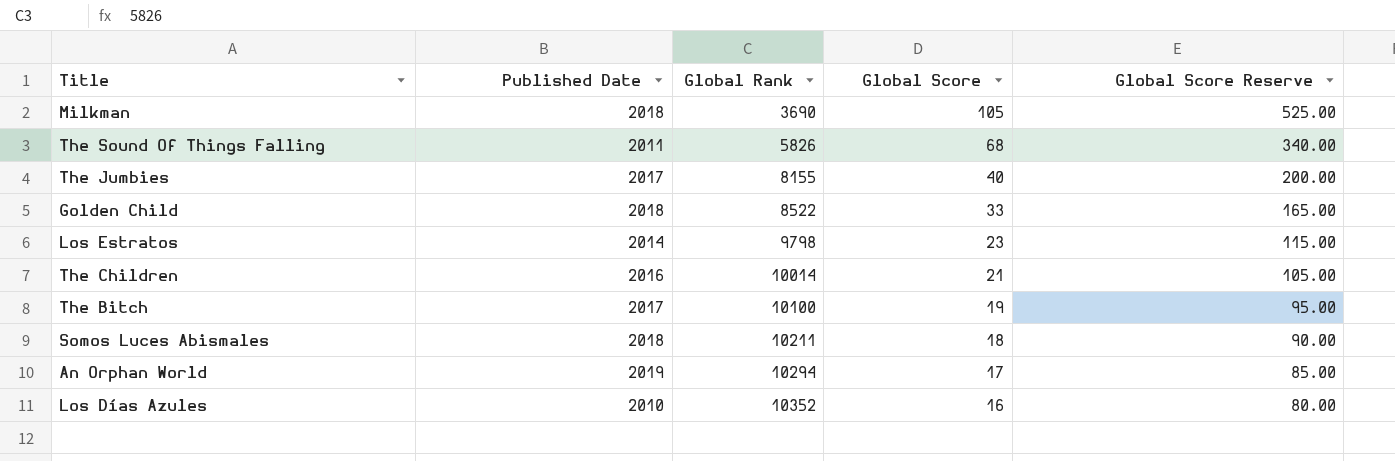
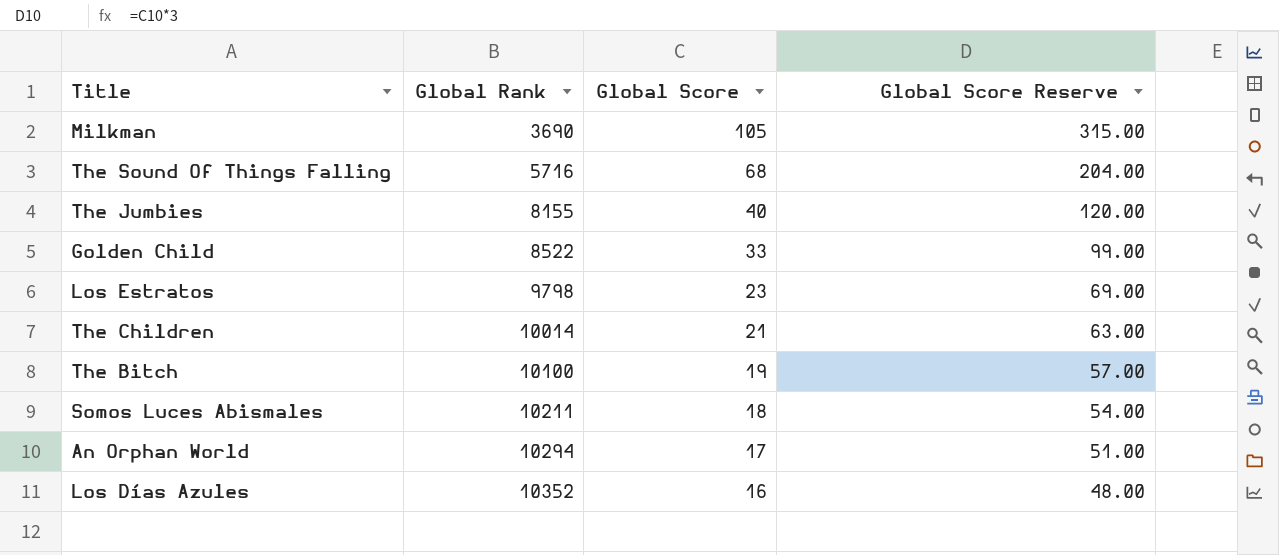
column Published Date | position: 2 -> none
column Global Score Reserve | formula: [Global Score] * 5 -> [Global Score] * 3
The Sound Of Things Falling | Global Rank: 5826 -> 5716

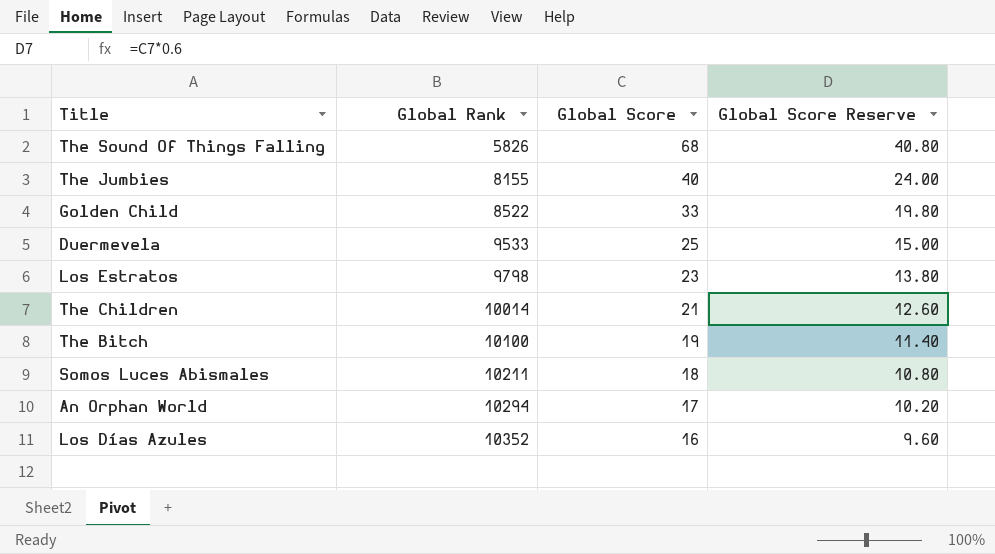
column Global Score Reserve | formula: [Global Score] * 3 -> [Global Score] * 0.6
row Milkman: 3690 | 105 | 315.00 -> none
The Sound Of Things Falling | Global Rank: 5716 -> 5826
row Duermevela: none -> 9533 | 25 | 15.00

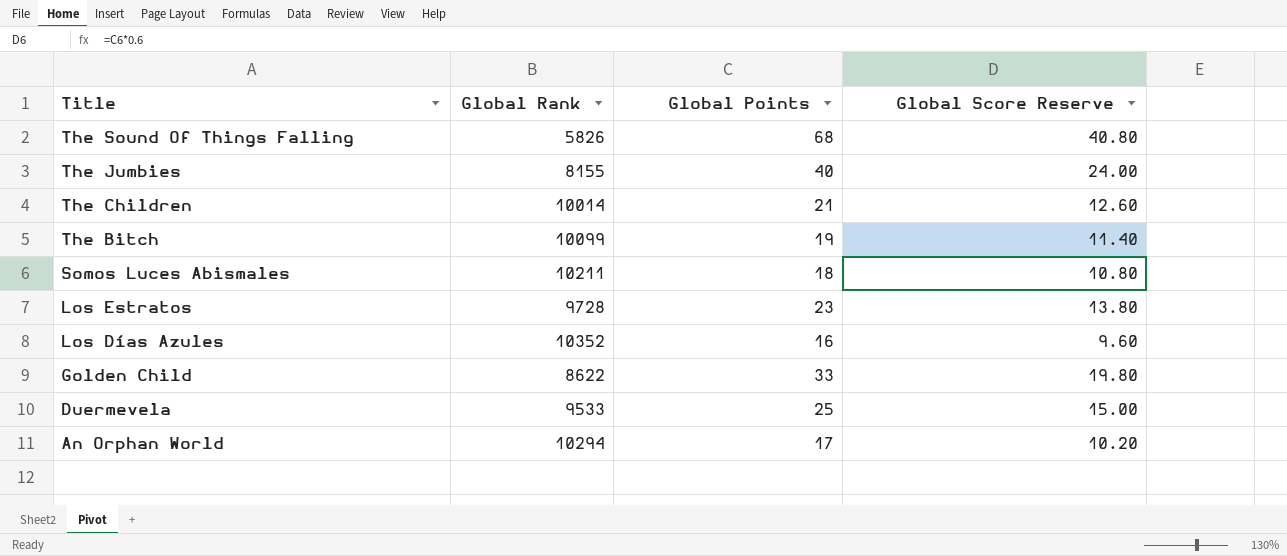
row order: Global Rank ascending -> Title descending
column name: Global Score -> Global Points
The Bitch | Global Rank: 10100 -> 10099
Los Estratos | Global Rank: 9798 -> 9728
Golden Child | Global Rank: 8522 -> 8622

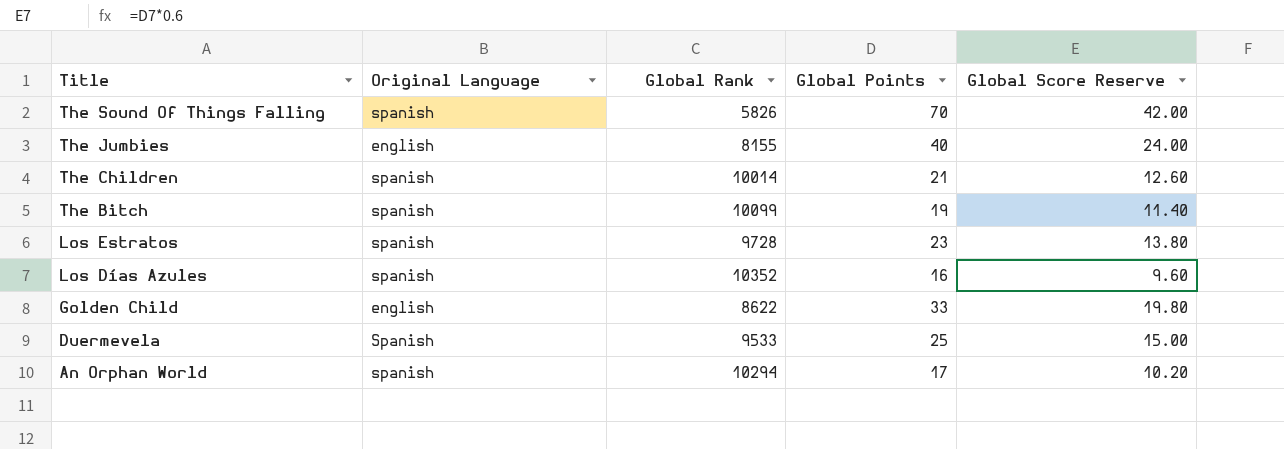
column Original Language | position: none -> 2
row Somos Luces Abismales: 10211 | 18 | 10.80 -> none
The Sound Of Things Falling | Global Points: 68 -> 70
The Sound Of Things Falling | Global Score Reserve: 40.80 -> 42.00

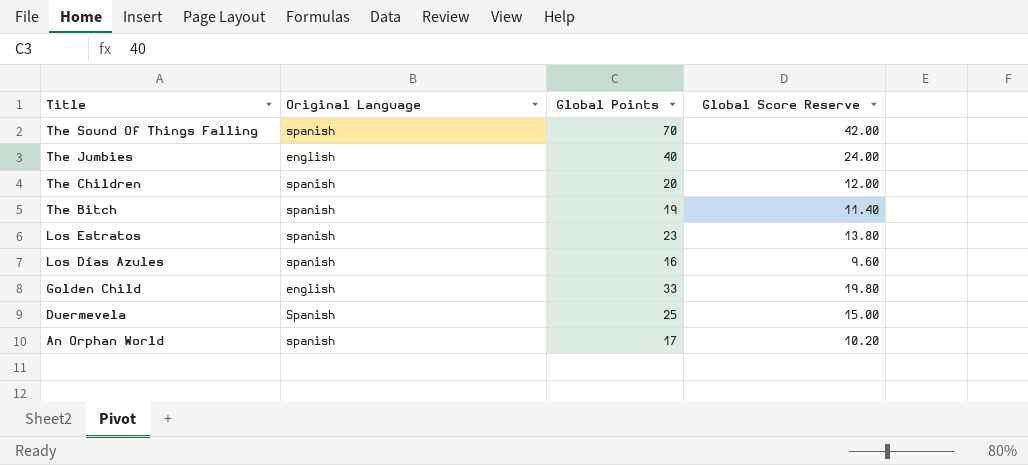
column Global Rank | position: 3 -> none
The Children | Global Points: 21 -> 20
The Children | Global Score Reserve: 12.60 -> 12.00

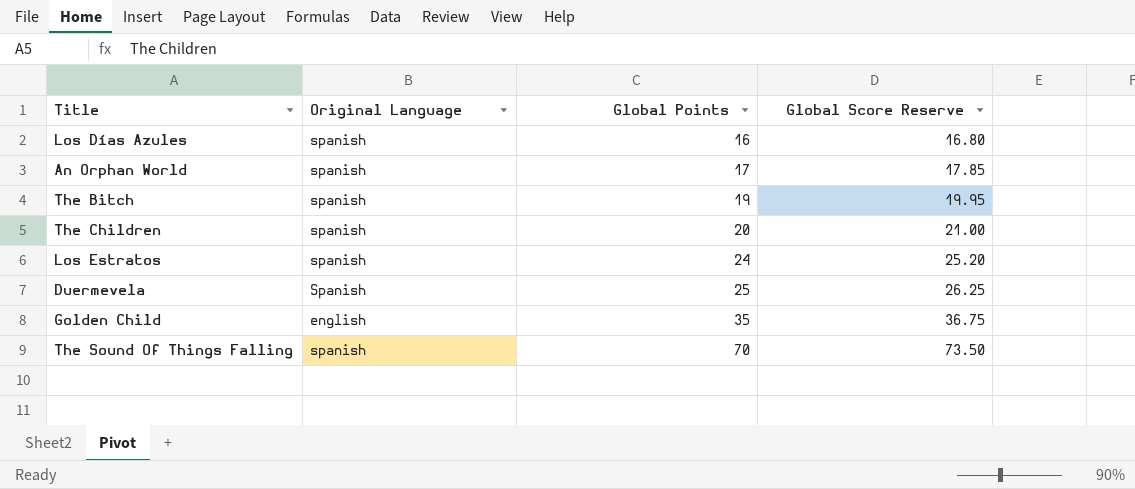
row order: Title descending -> Global Points ascending
column Global Score Reserve | formula: [Global Points] * 0.6 -> [Global Points] * 1.05
row The Jumbies: english | 40 | 24.00 -> none
Los Estratos | Global Points: 23 -> 24
Golden Child | Global Points: 33 -> 35

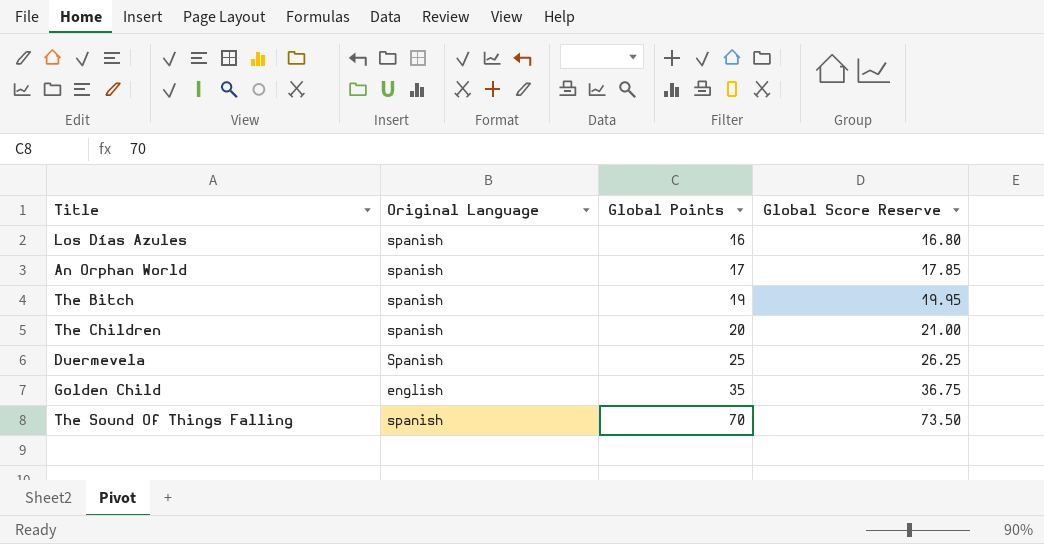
row Los Estratos: spanish | 24 | 25.20 -> none

